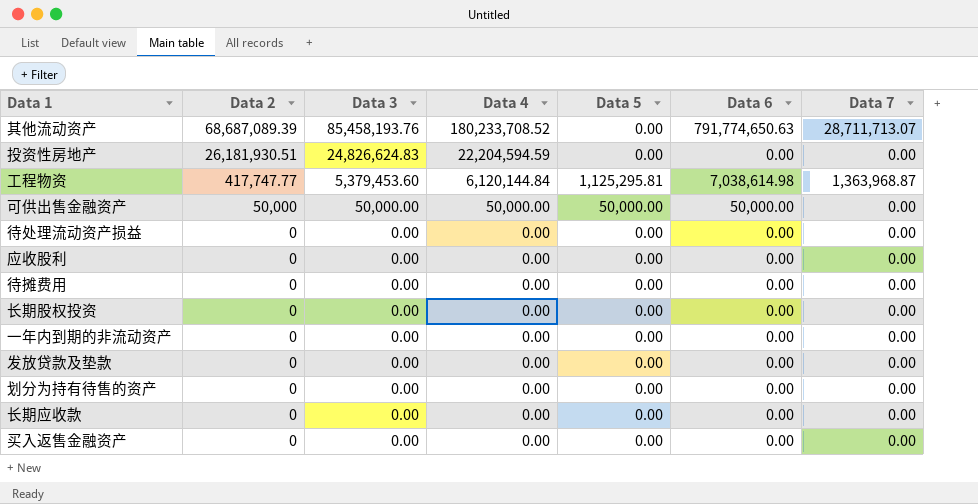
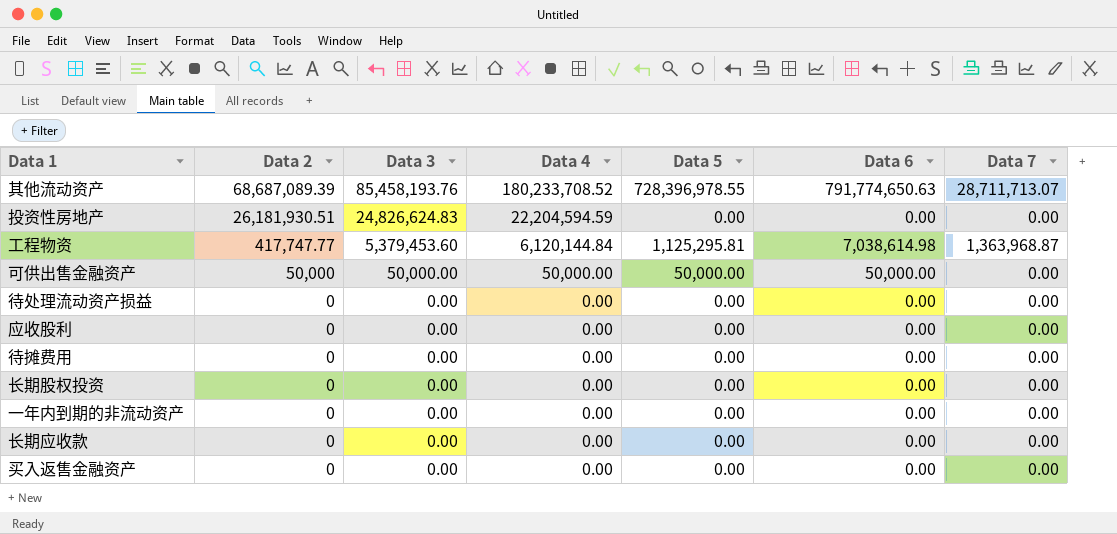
row 发放贷款及垫款: 0 | 0.00 | 0.00 | 0.00 | 0.00 | 0.00 -> none
row 划分为持有待售的资产: 0 | 0.00 | 0.00 | 0.00 | 0.00 | 0.00 -> none
其他流动资产 | Data 5: 0.00 -> 728,396,978.55

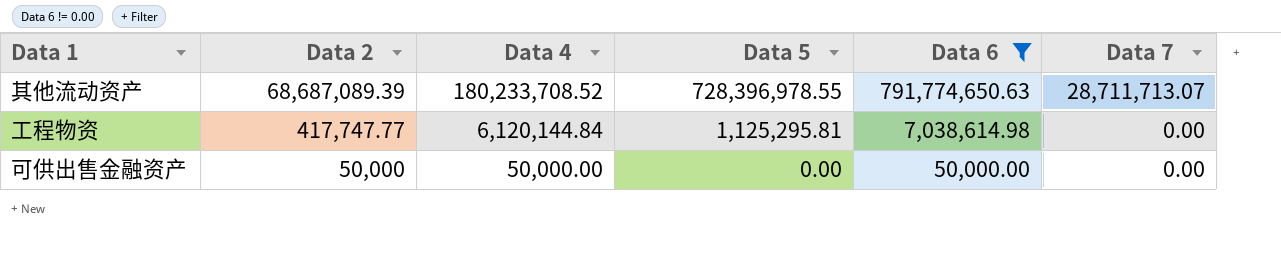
filter: none -> Data 6 != 0.00
column Data 3 | position: 3 -> none
工程物资 | Data 7: 1,363,968.87 -> 0.00
可供出售金融资产 | Data 5: 50,000.00 -> 0.00

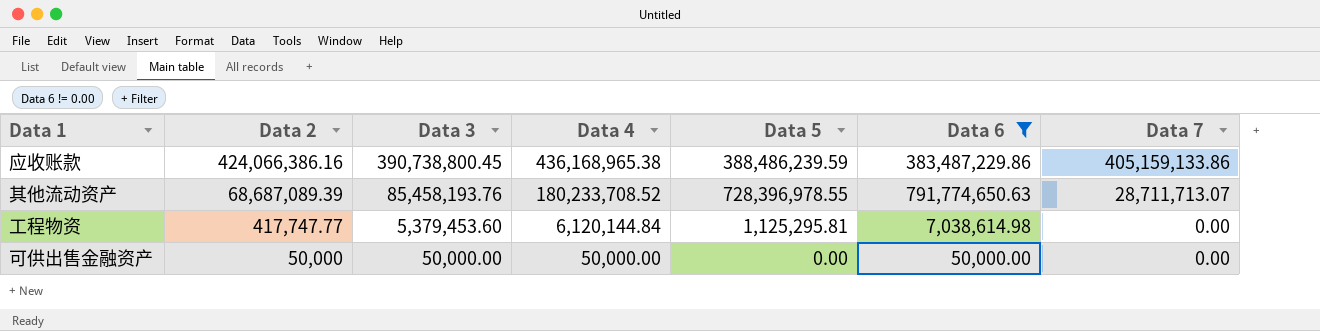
column Data 3 | position: none -> 3
row 应收账款: none -> 424,066,386.16 | 390,738,800.45 | 436,168,965.38 | 388,486,239.59 | 383,487,229.86 | 405,159,133.86

